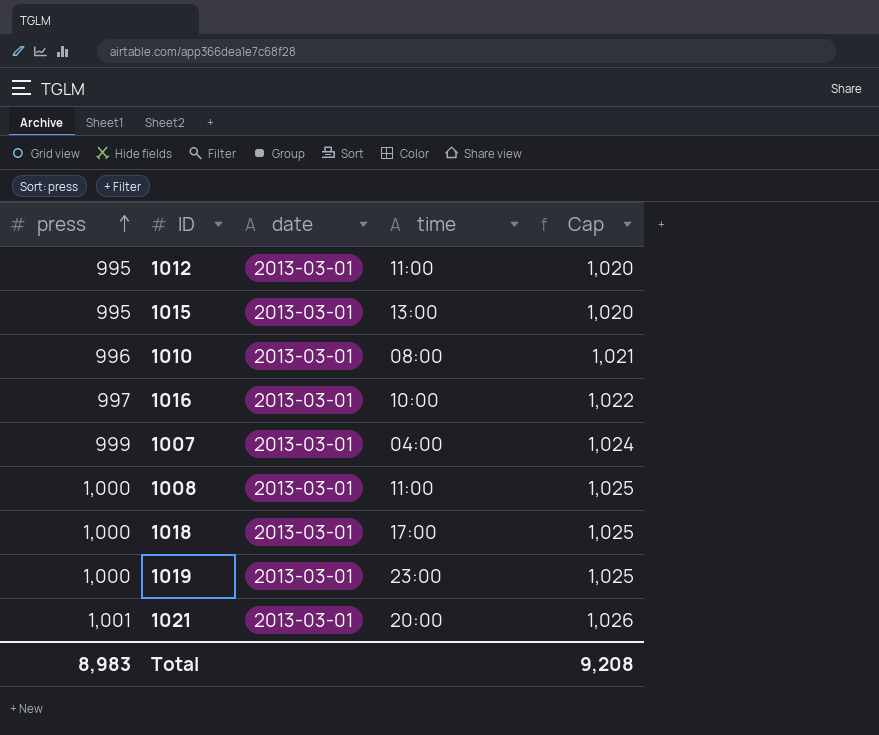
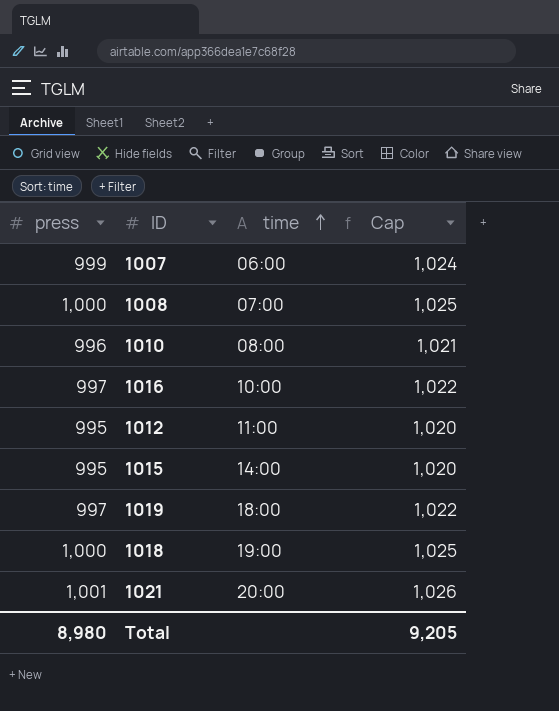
row order: press ascending -> time ascending
column date | position: 3 -> none
1007 | time: 04:00 -> 06:00
1008 | time: 11:00 -> 07:00
1015 | time: 13:00 -> 14:00
1019 | press: 1,000 -> 997
1019 | time: 23:00 -> 18:00
1019 | Cap: 1,025 -> 1,022
1018 | time: 17:00 -> 19:00
Total | press: 8,983 -> 8,980
Total | Cap: 9,208 -> 9,205

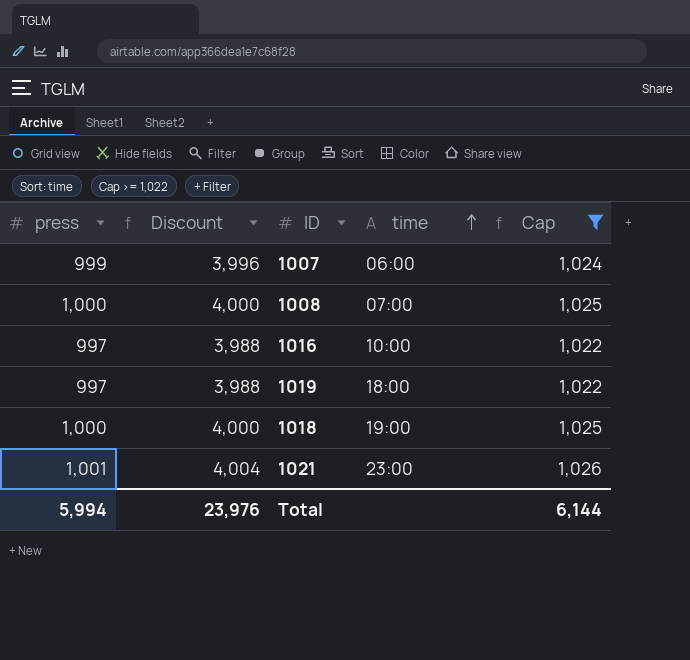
filter: none -> Cap >= 1,022
column Discount | formula: none -> [press] * 4
1021 | time: 20:00 -> 23:00
Total | press: 8,980 -> 5,994
Total | Cap: 9,205 -> 6,144

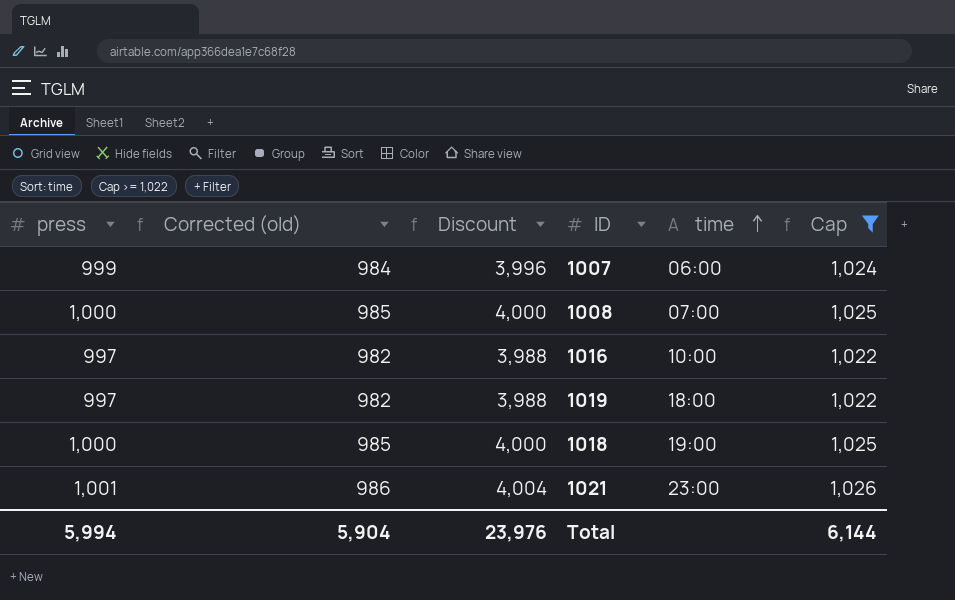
column Corrected (old) | formula: none -> [press] - 15

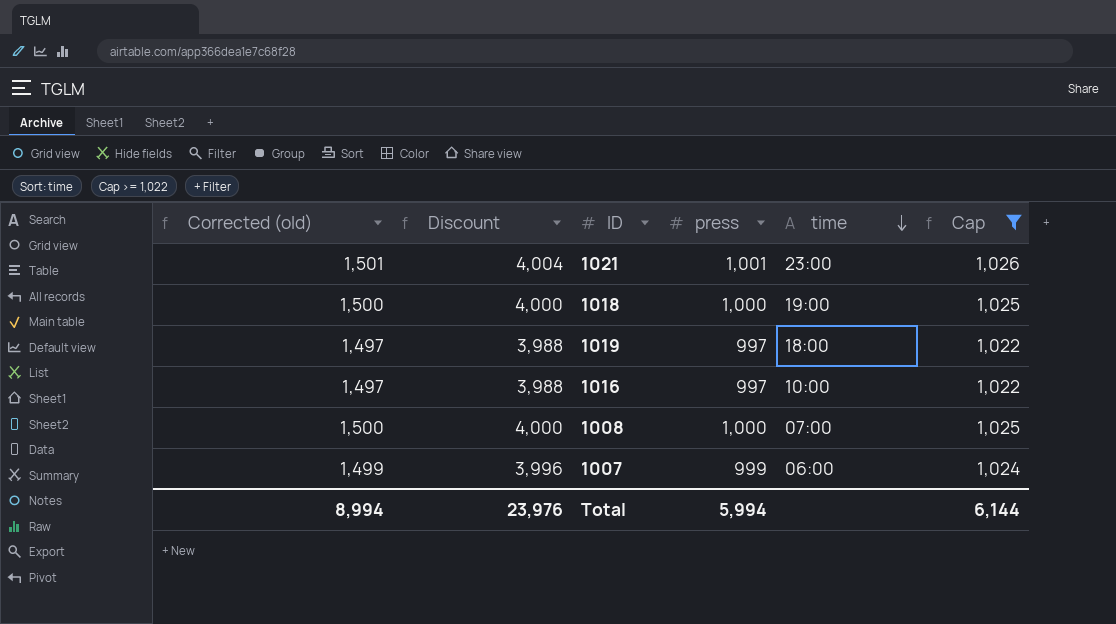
row order: time ascending -> time descending
column Corrected (old) | formula: [press] - 15 -> [press] + 500
column press | position: 1 -> 4
Total | Corrected (old): 5,904 -> 8,994

